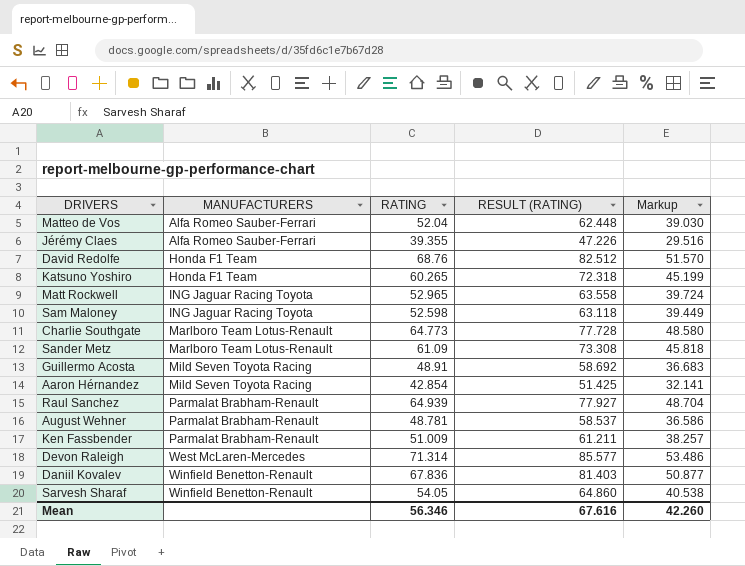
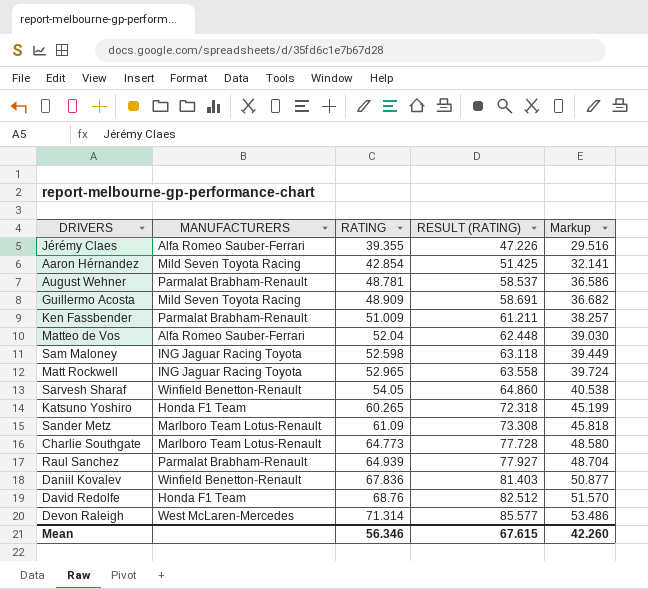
row order: MANUFACTURERS ascending -> RATING ascending
Guillermo Acosta | RATING: 48.91 -> 48.909
Guillermo Acosta | RESULT (RATING): 58.692 -> 58.691
Guillermo Acosta | Markup: 36.683 -> 36.682
Mean | RESULT (RATING): 67.616 -> 67.615

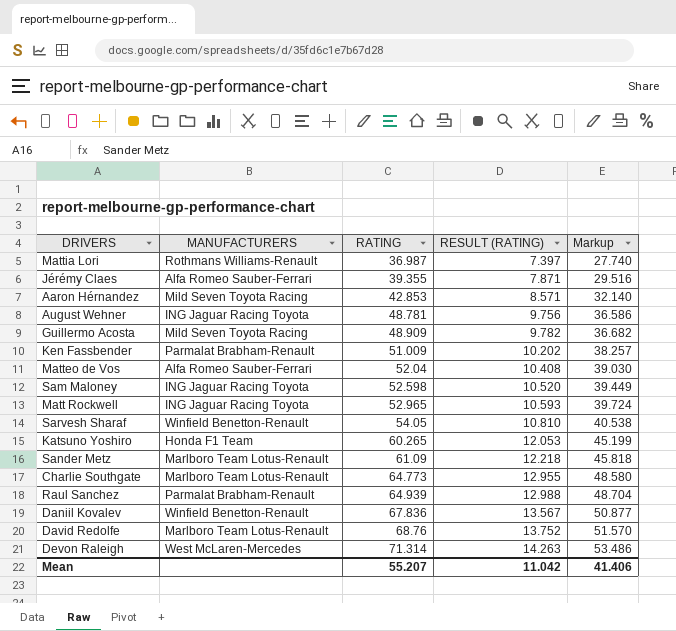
column RESULT (RATING) | formula: [RATING] * 1.2 -> [RATING] * 0.2
row Mattia Lori: none -> Rothmans Williams-Renault | 36.987 | 7.397 | 27.740
Aaron Hérnandez | RATING: 42.854 -> 42.853
Aaron Hérnandez | Markup: 32.141 -> 32.140
August Wehner | MANUFACTURERS: Parmalat Brabham-Renault -> ING Jaguar Racing Toyota
David Redolfe | MANUFACTURERS: Honda F1 Team -> Marlboro Team Lotus-Renault
Mean | RATING: 56.346 -> 55.207
Mean | RESULT (RATING): 67.615 -> 11.042
Mean | Markup: 42.260 -> 41.406

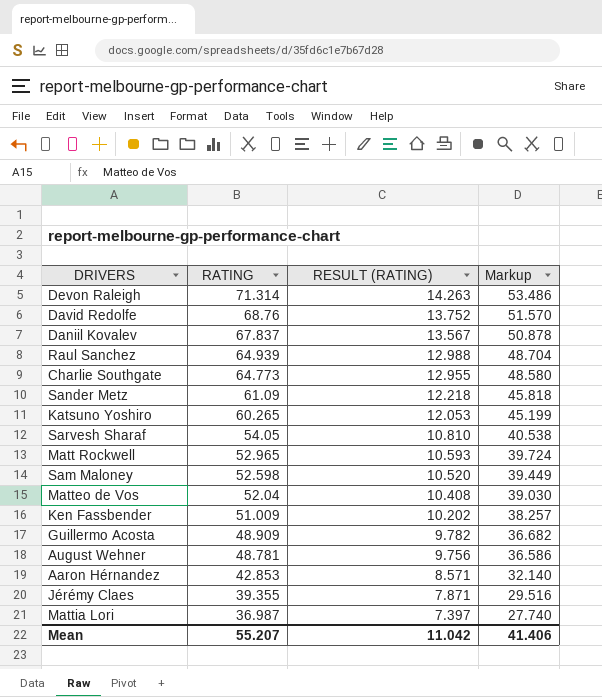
row order: RATING ascending -> RATING descending
column MANUFACTURERS | position: 2 -> none
Daniil Kovalev | RATING: 67.836 -> 67.837
Daniil Kovalev | Markup: 50.877 -> 50.878

